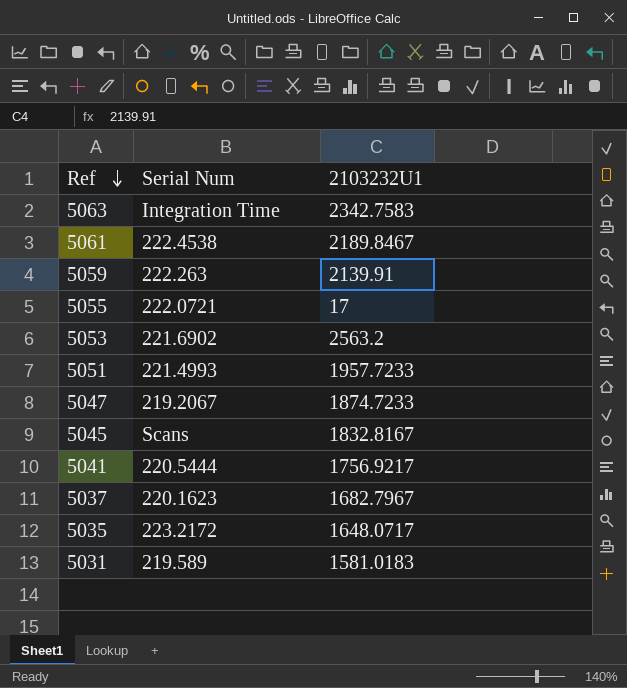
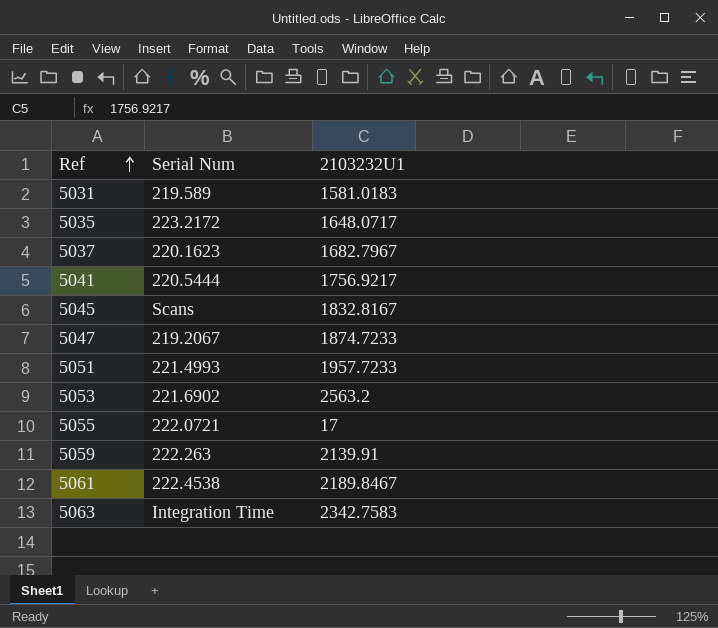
row order: Ref descending -> Ref ascending

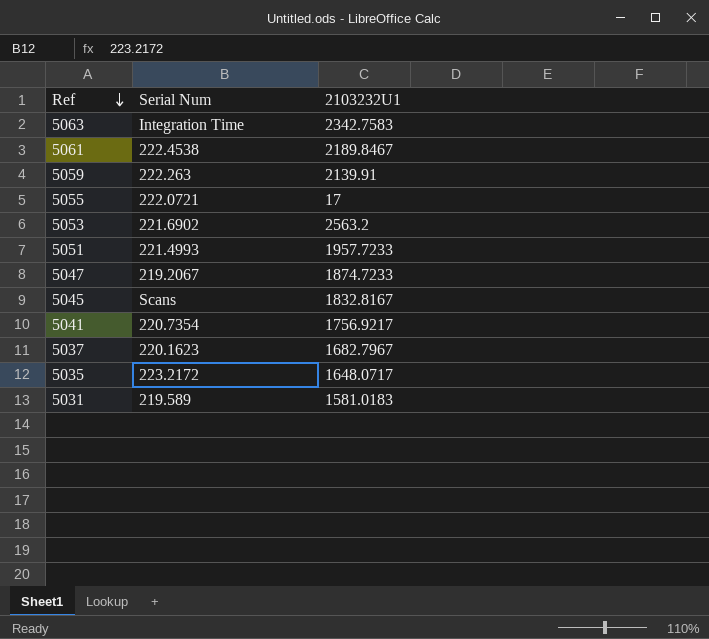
row order: Ref ascending -> Ref descending
5041 | Serial Num: 220.5444 -> 220.7354

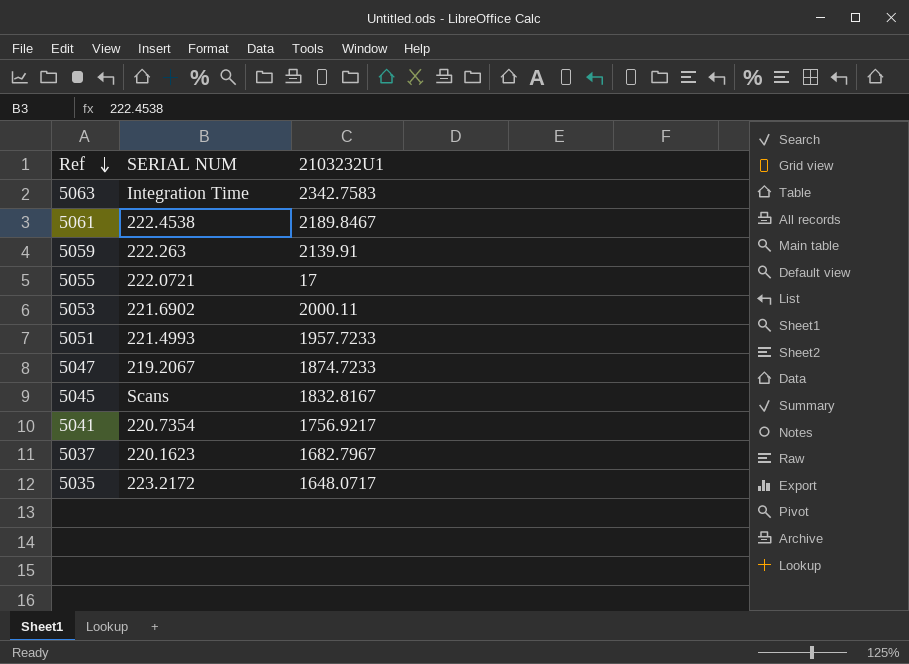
column name: Serial Num -> SERIAL NUM
row 5031: 219.589 | 1581.0183 -> none
5053 | 2103232U1: 2563.2 -> 2000.11

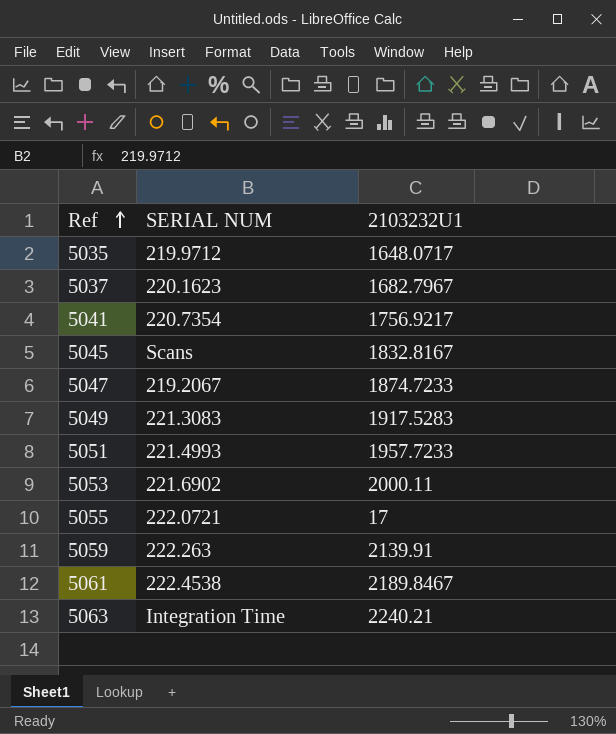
row order: Ref descending -> Ref ascending
5035 | SERIAL NUM: 223.2172 -> 219.9712
row 5049: none -> 221.3083 | 1917.5283
5063 | 2103232U1: 2342.7583 -> 2240.21

